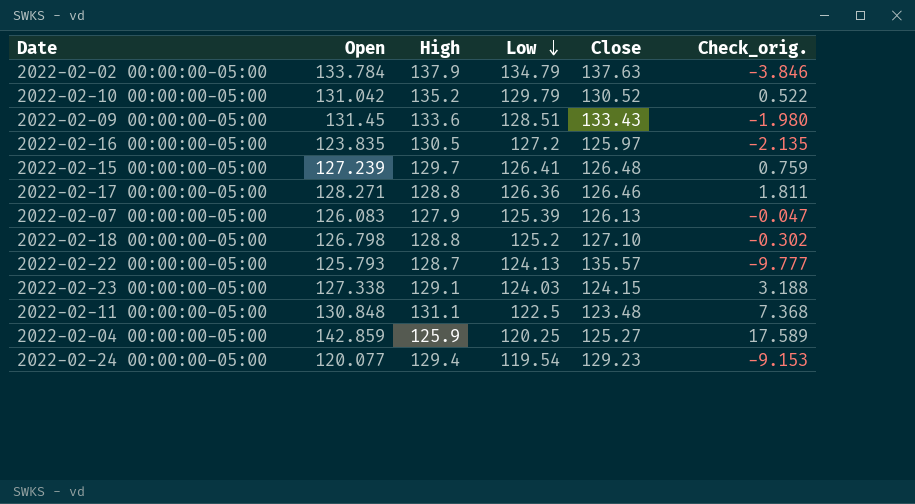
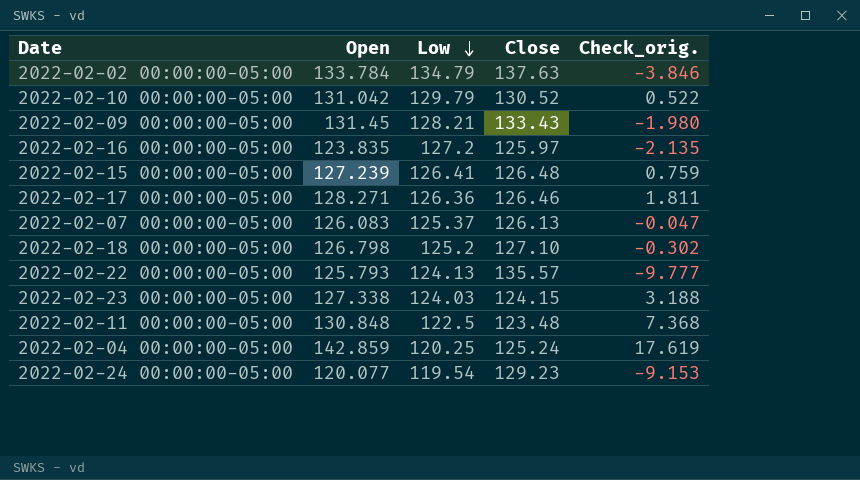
column High | position: 3 -> none
2022-02-09 00:00:00-05:00 | Low: 128.51 -> 128.21
2022-02-07 00:00:00-05:00 | Low: 125.39 -> 125.37
2022-02-04 00:00:00-05:00 | Close: 125.27 -> 125.24
2022-02-04 00:00:00-05:00 | Check_orig.: 17.589 -> 17.619

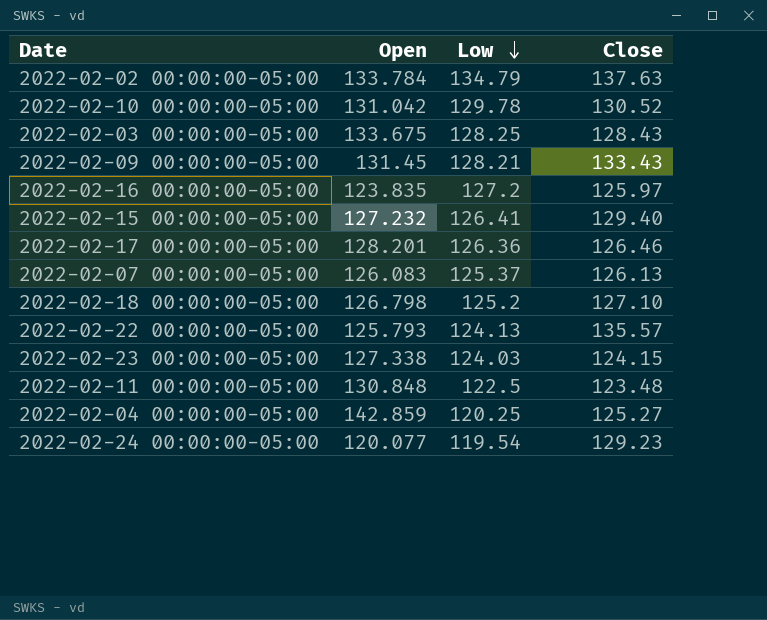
column Check_orig. | formula: [Open] - [Close] -> none
2022-02-10 00:00:00-05:00 | Low: 129.79 -> 129.78
row 2022-02-03 00:00:00-05:00: none -> 133.675 | 128.25 | 128.43
2022-02-15 00:00:00-05:00 | Open: 127.239 -> 127.232
2022-02-15 00:00:00-05:00 | Close: 126.48 -> 129.40
2022-02-17 00:00:00-05:00 | Open: 128.271 -> 128.201
2022-02-04 00:00:00-05:00 | Close: 125.24 -> 125.27

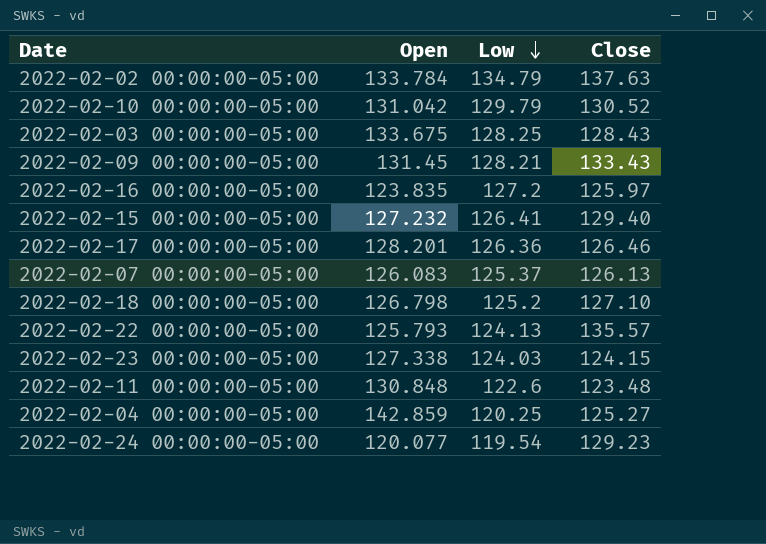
2022-02-10 00:00:00-05:00 | Low: 129.78 -> 129.79
2022-02-11 00:00:00-05:00 | Low: 122.5 -> 122.6

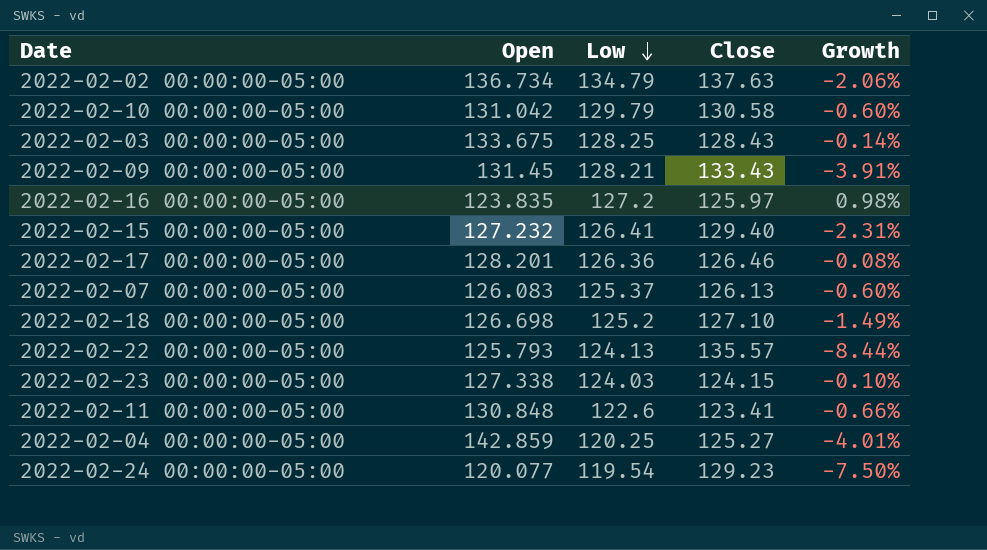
column Growth | formula: none -> ([Low] - [Close]) / [Close]
2022-02-02 00:00:00-05:00 | Open: 133.784 -> 136.734
2022-02-10 00:00:00-05:00 | Close: 130.52 -> 130.58
2022-02-18 00:00:00-05:00 | Open: 126.798 -> 126.698
2022-02-11 00:00:00-05:00 | Close: 123.48 -> 123.41

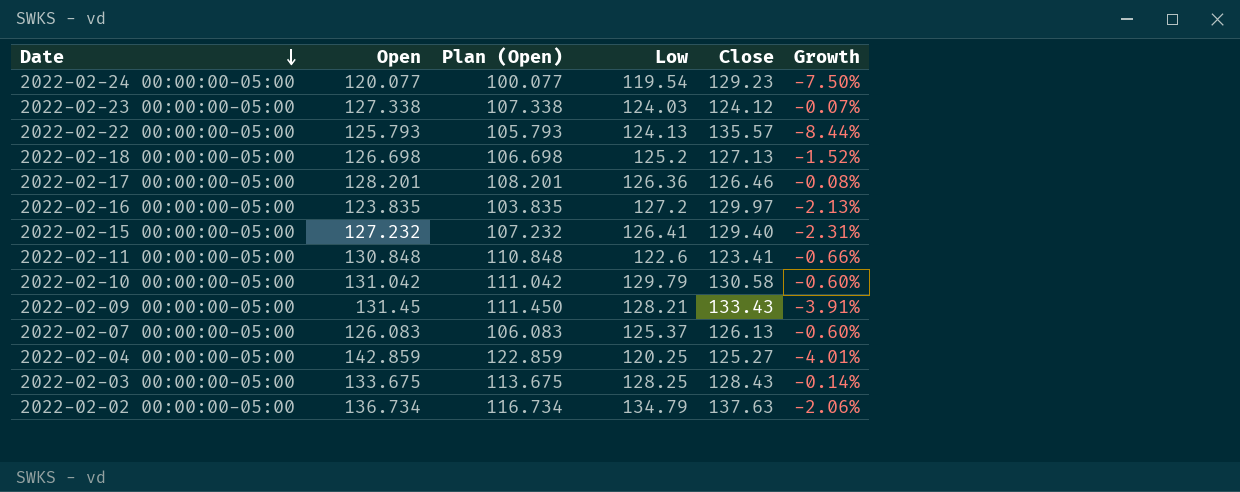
row order: Low descending -> Date descending
column Plan (Open) | formula: none -> [Open] - 20
2022-02-23 00:00:00-05:00 | Close: 124.15 -> 124.12
2022-02-23 00:00:00-05:00 | Growth: -0.10% -> -0.07%
2022-02-18 00:00:00-05:00 | Close: 127.10 -> 127.13
2022-02-18 00:00:00-05:00 | Growth: -1.49% -> -1.52%
2022-02-16 00:00:00-05:00 | Close: 125.97 -> 129.97
2022-02-16 00:00:00-05:00 | Growth: 0.98% -> -2.13%

